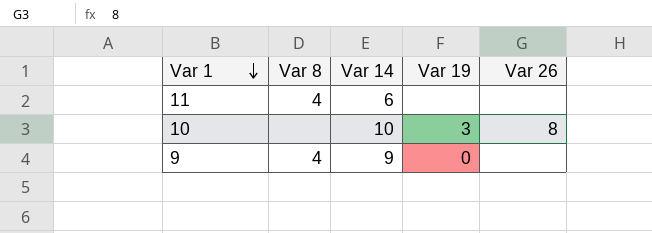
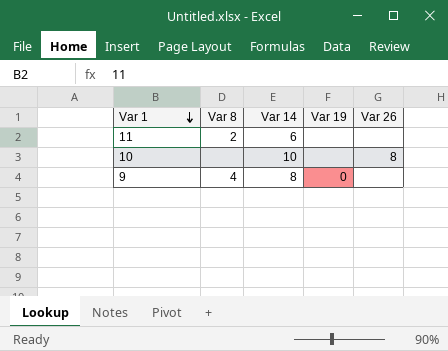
11 | Var 8: 4 -> 2
10 | Var 19: 3 -> none
9 | Var 14: 9 -> 8

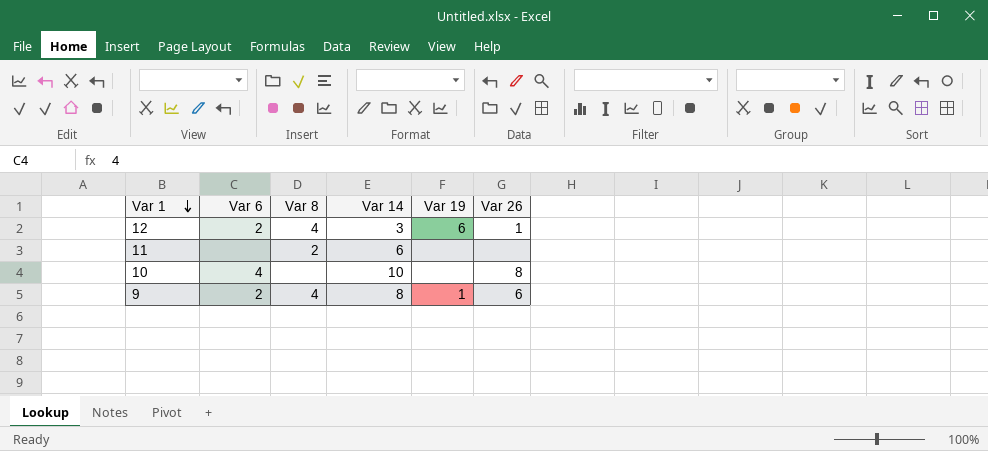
column Var 6 | position: none -> 2
row 12: none -> 2 | 4 | 3 | 6 | 1
9 | Var 19: 0 -> 1
9 | Var 26: none -> 6

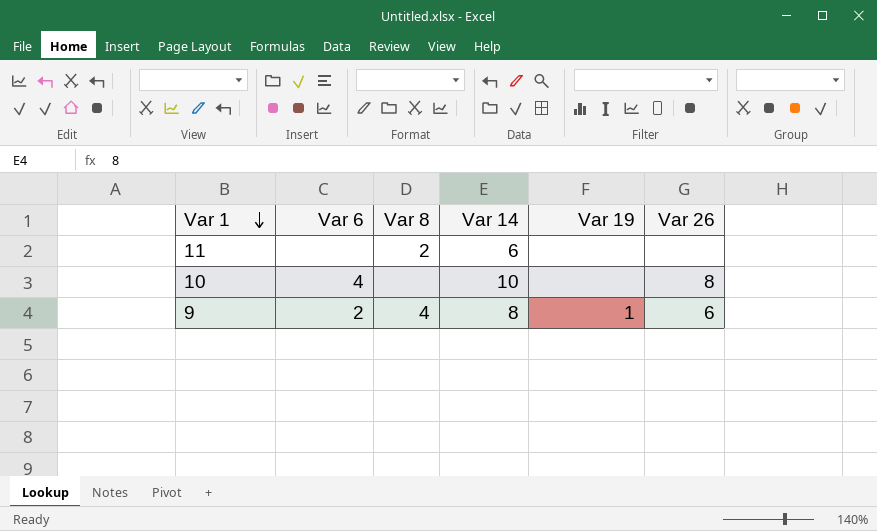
row 12: 2 | 4 | 3 | 6 | 1 -> none

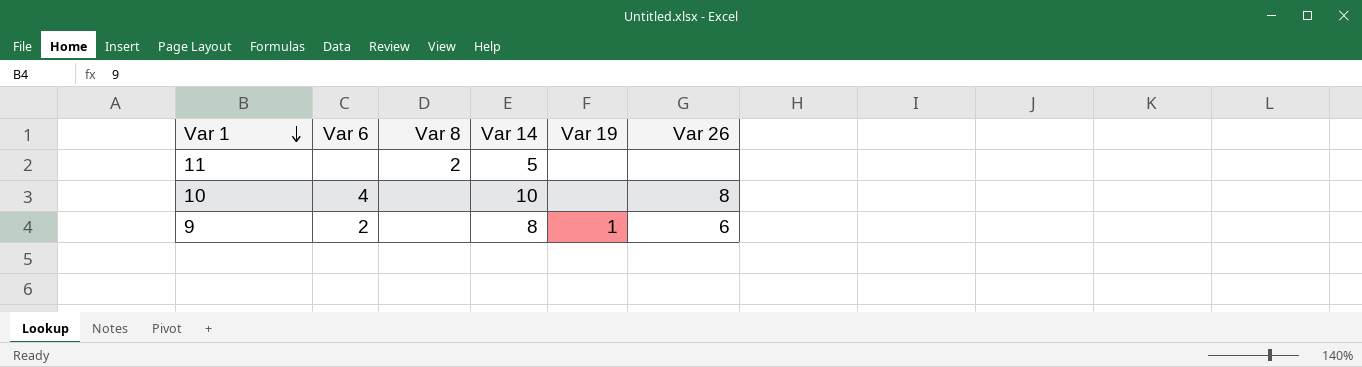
11 | Var 14: 6 -> 5
9 | Var 8: 4 -> none

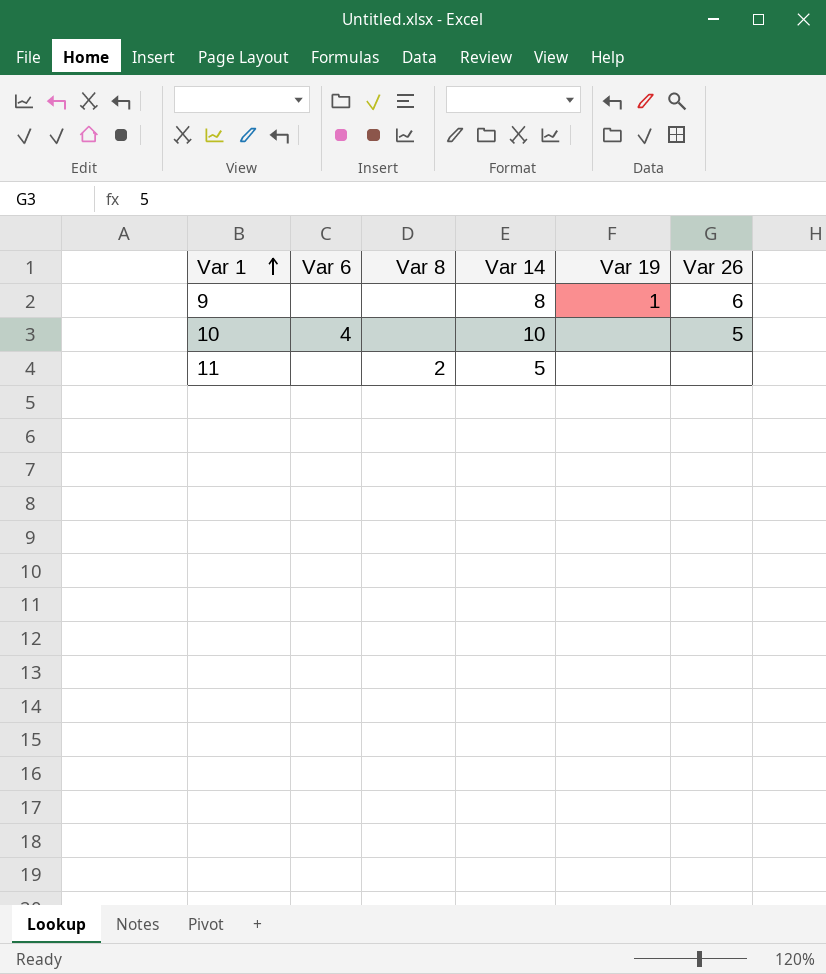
row order: Var 1 descending -> Var 1 ascending
9 | Var 6: 2 -> none
10 | Var 26: 8 -> 5

